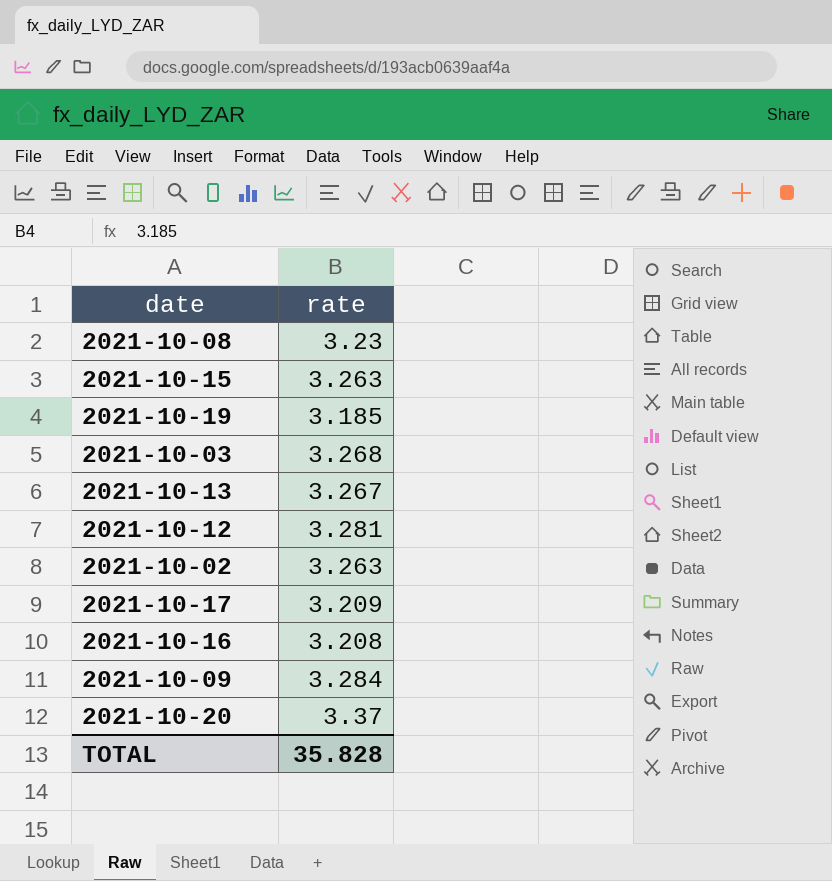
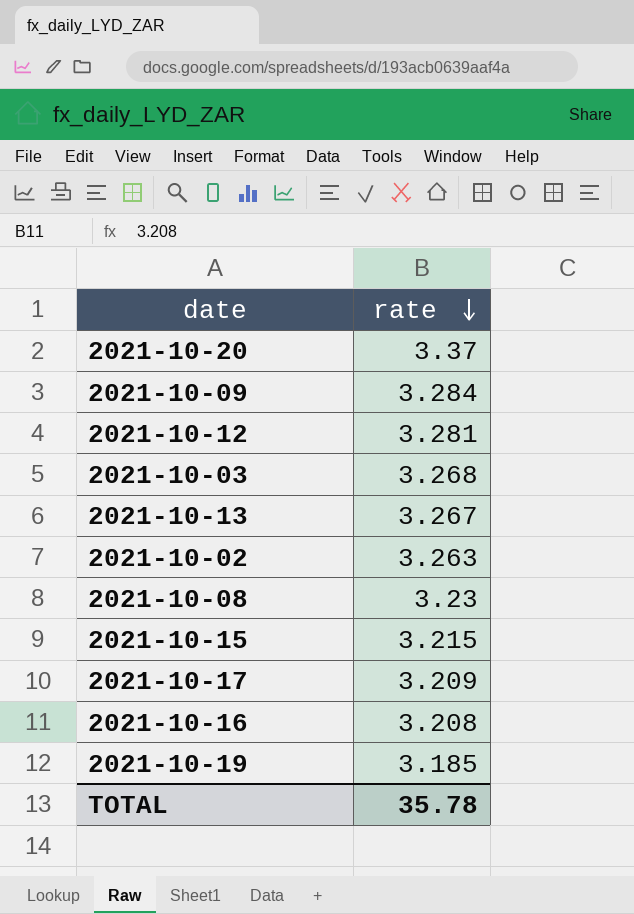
row order: none -> rate descending
2021-10-15 | rate: 3.263 -> 3.215
TOTAL | rate: 35.828 -> 35.78

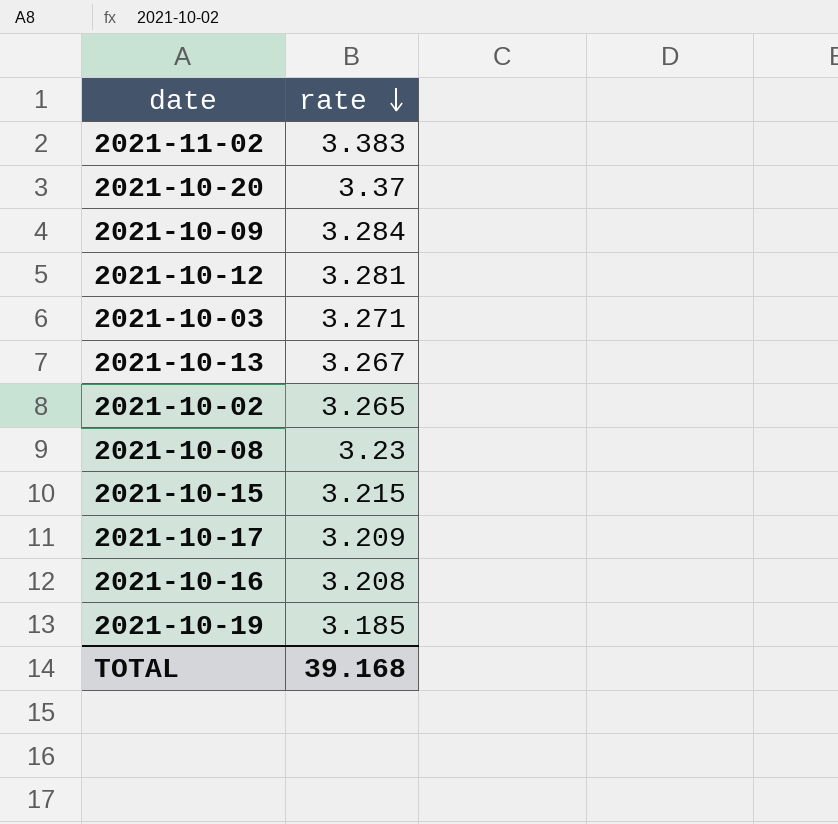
row 2021-11-02: none -> 3.383
2021-10-03 | rate: 3.268 -> 3.271
2021-10-02 | rate: 3.263 -> 3.265
TOTAL | rate: 35.78 -> 39.168

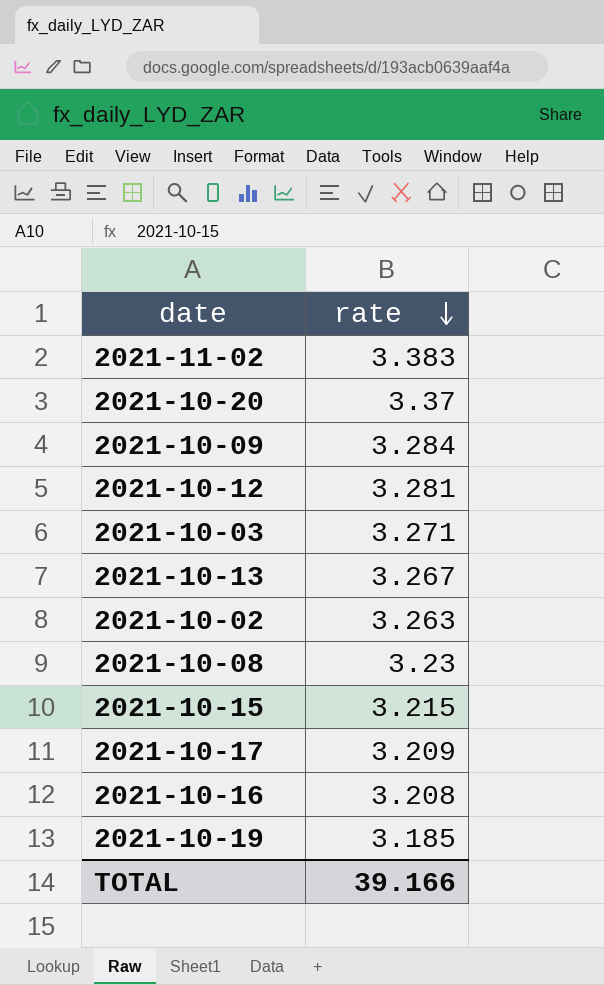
2021-10-02 | rate: 3.265 -> 3.263
TOTAL | rate: 39.168 -> 39.166

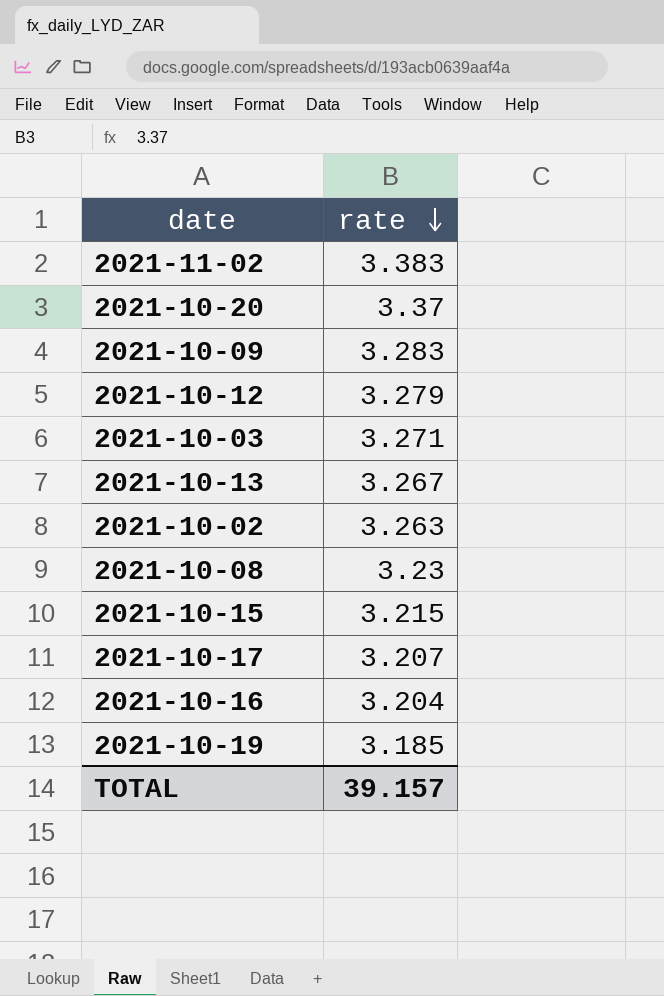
2021-10-09 | rate: 3.284 -> 3.283
2021-10-12 | rate: 3.281 -> 3.279
2021-10-17 | rate: 3.209 -> 3.207
2021-10-16 | rate: 3.208 -> 3.204
TOTAL | rate: 39.166 -> 39.157

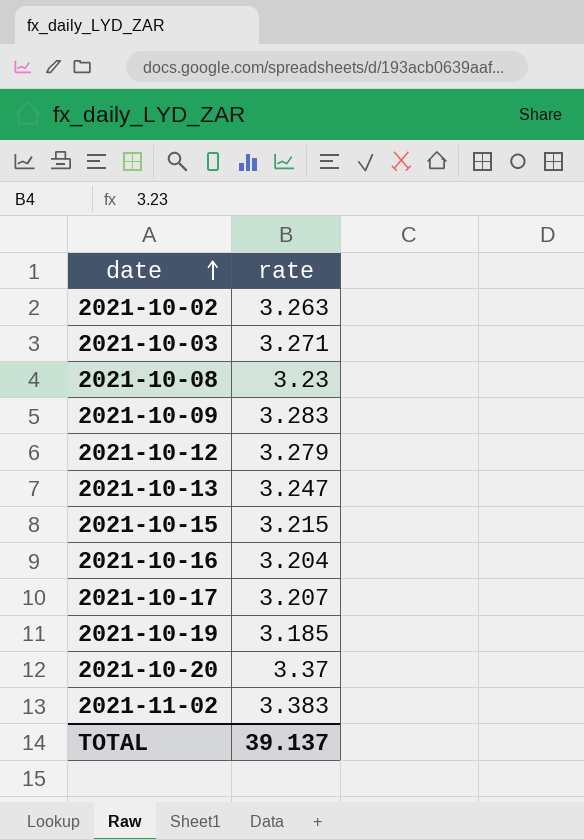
row order: rate descending -> date ascending
2021-10-13 | rate: 3.267 -> 3.247
TOTAL | rate: 39.157 -> 39.137

